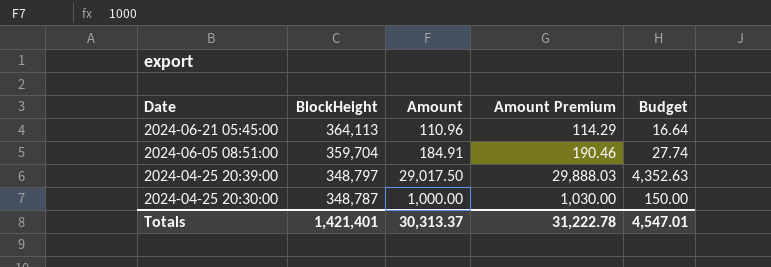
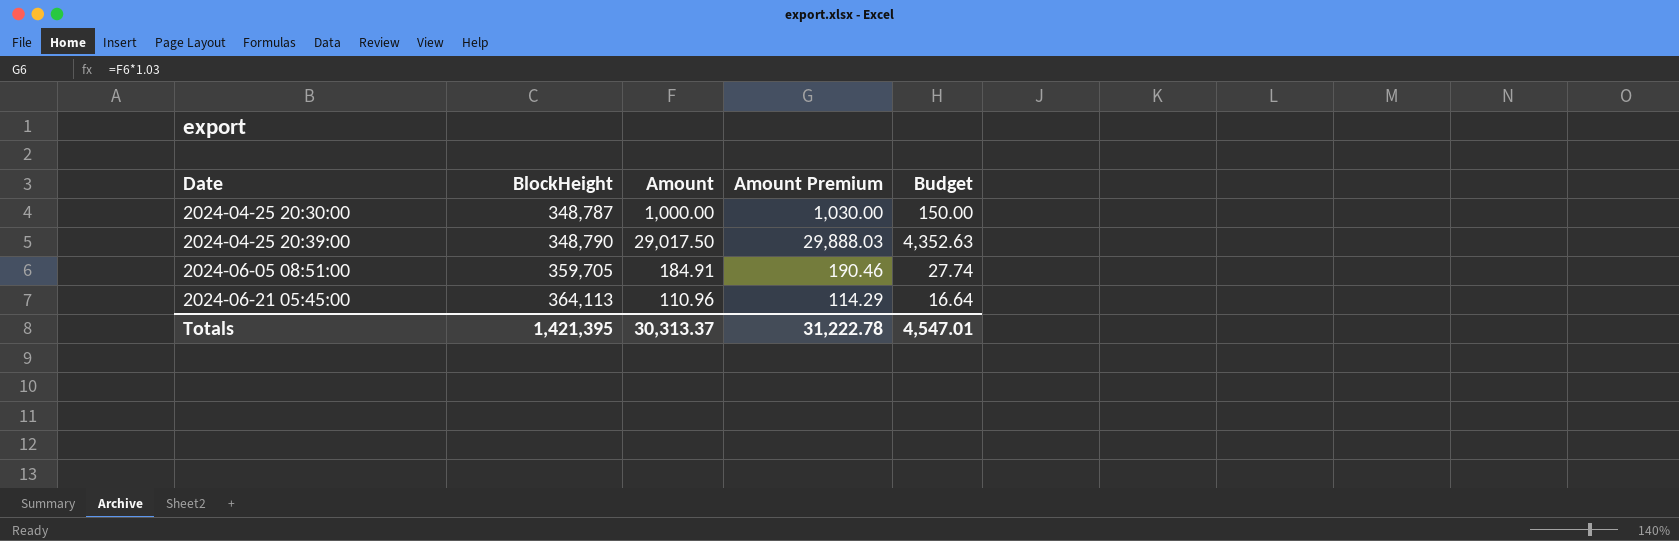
row order: Date descending -> Date ascending
2024-04-25 20:39:00 | BlockHeight: 348,797 -> 348,790
2024-06-05 08:51:00 | BlockHeight: 359,704 -> 359,705
Totals | BlockHeight: 1,421,401 -> 1,421,395

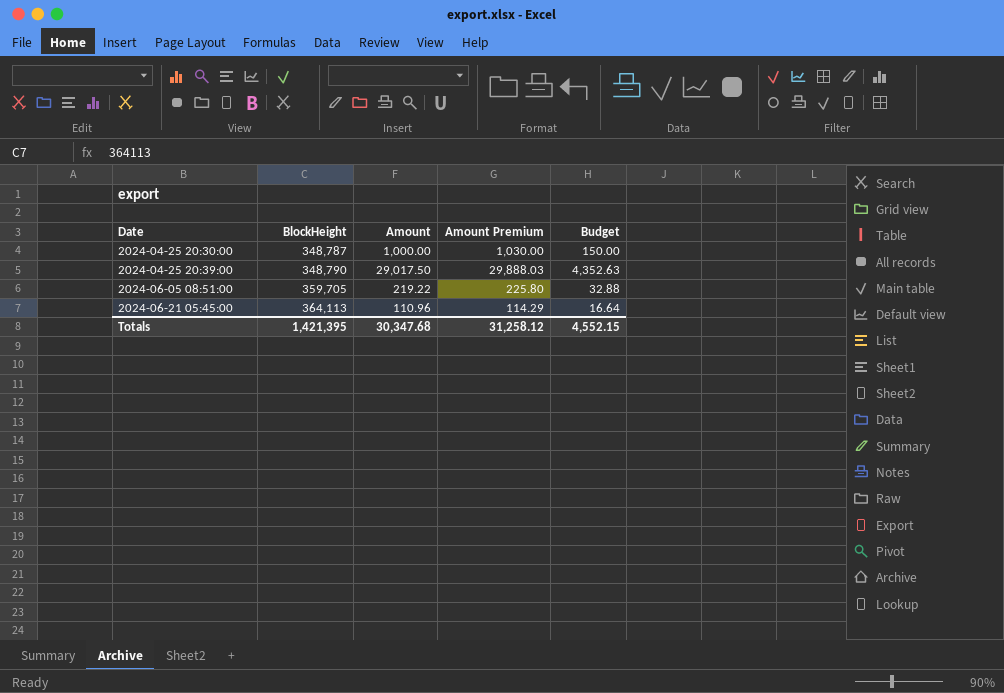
2024-06-05 08:51:00 | Amount: 184.91 -> 219.22
2024-06-05 08:51:00 | Amount Premium: 190.46 -> 225.80
2024-06-05 08:51:00 | Budget: 27.74 -> 32.88
Totals | Amount: 30,313.37 -> 30,347.68
Totals | Amount Premium: 31,222.78 -> 31,258.12
Totals | Budget: 4,547.01 -> 4,552.15

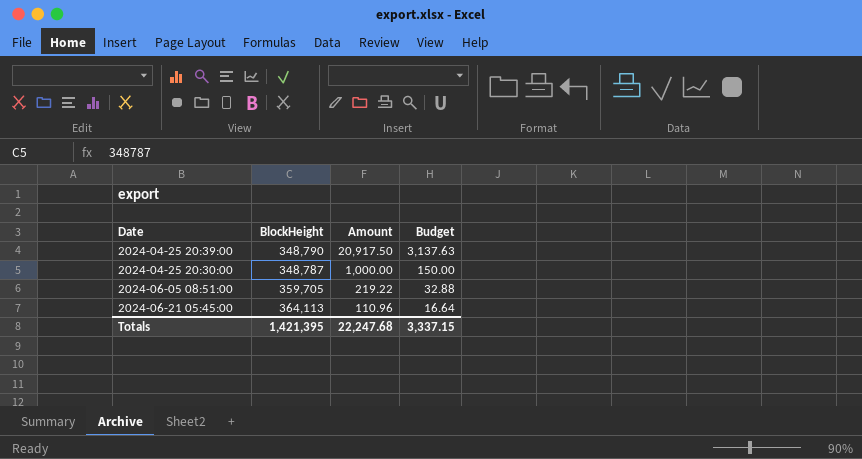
row order: Date ascending -> Amount descending
column Amount Premium | formula: [Amount] * 1.03 -> none
2024-04-25 20:39:00 | Amount: 29,017.50 -> 20,917.50
2024-04-25 20:39:00 | Budget: 4,352.63 -> 3,137.63
Totals | Amount: 30,347.68 -> 22,247.68
Totals | Budget: 4,552.15 -> 3,337.15

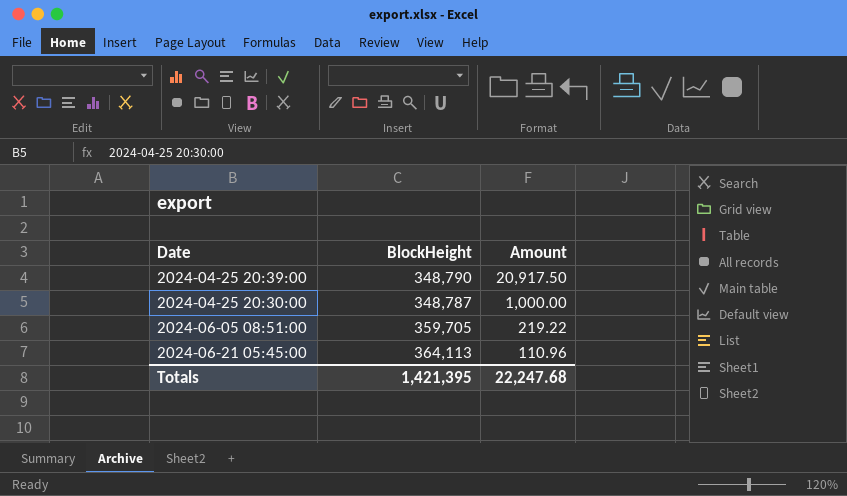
column Budget | formula: [Amount] * 0.15 -> none

